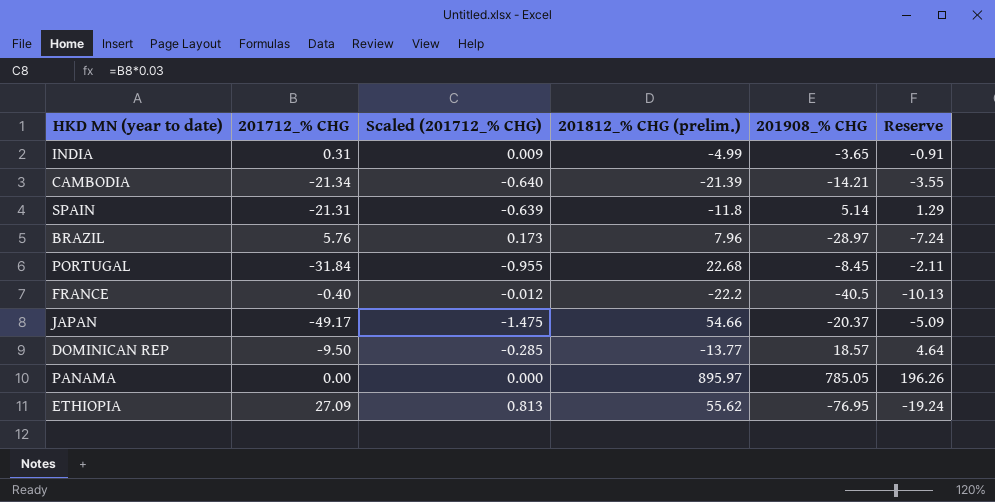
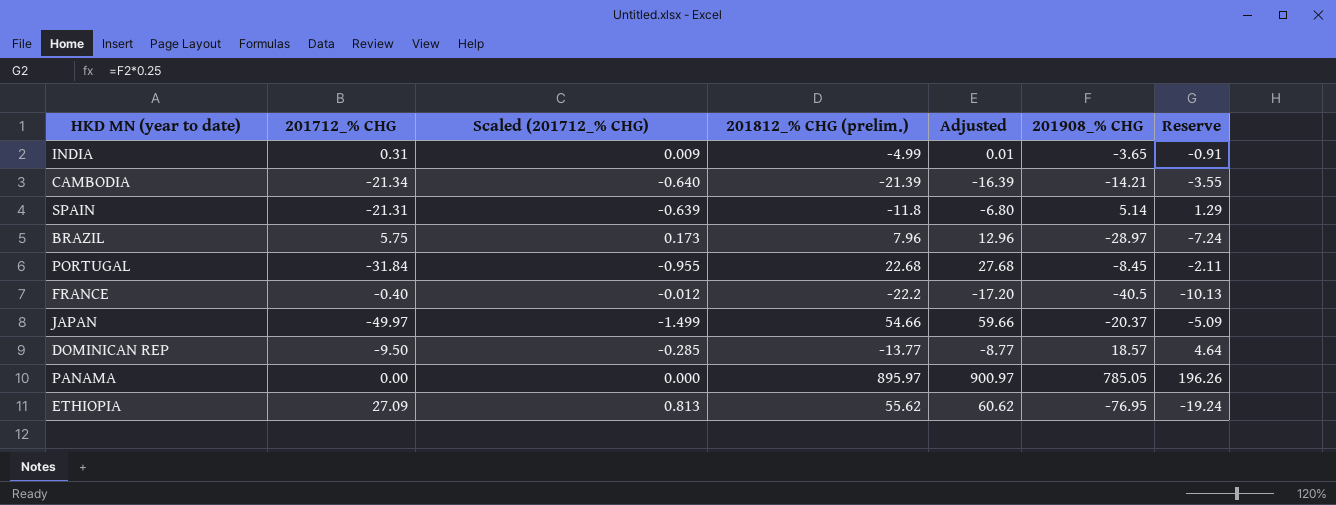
column Adjusted | formula: none -> [201812_% CHG (prelim.)] + 5
BRAZIL | 201712_% CHG: 5.76 -> 5.75
JAPAN | 201712_% CHG: -49.17 -> -49.97
JAPAN | Scaled (201712_% CHG): -1.475 -> -1.499

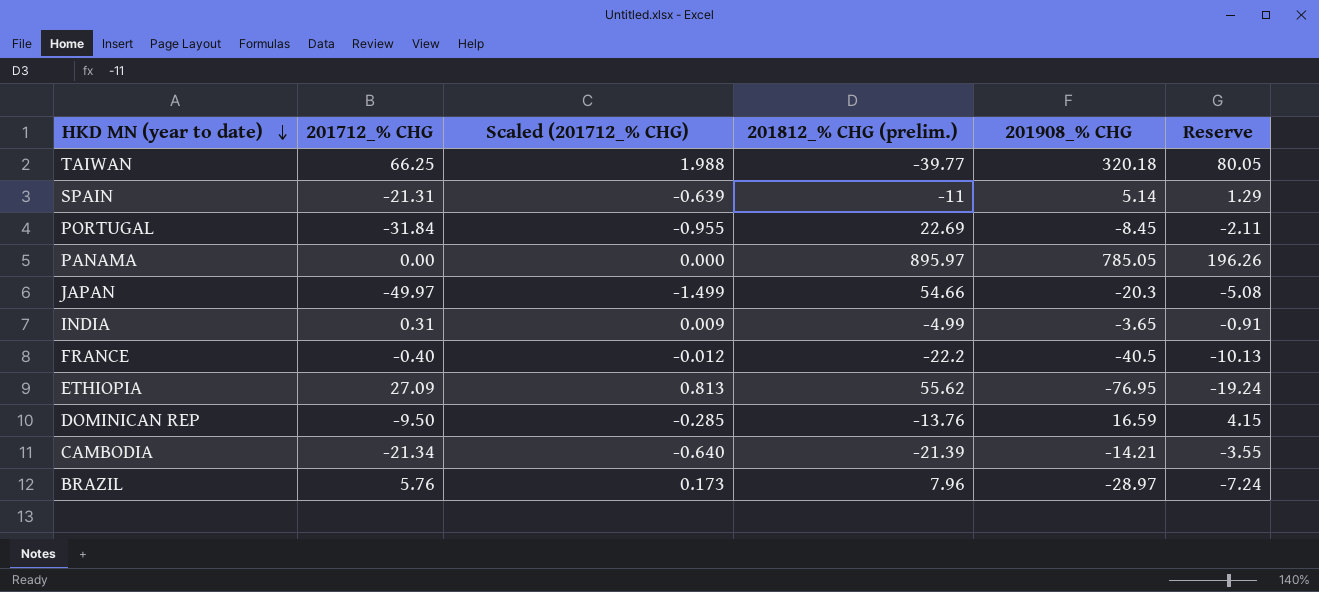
row order: none -> HKD MN (year to date) descending
column Adjusted | formula: [201812_% CHG (prelim.)] + 5 -> none
row TAIWAN: none -> 66.25 | 1.988 | -39.77 | 320.18 | 80.05
SPAIN | 201812_% CHG (prelim.): -11.8 -> -11
PORTUGAL | 201812_% CHG (prelim.): 22.68 -> 22.69
JAPAN | 201908_% CHG: -20.37 -> -20.3
JAPAN | Reserve: -5.09 -> -5.08
DOMINICAN REP | 201812_% CHG (prelim.): -13.77 -> -13.76
DOMINICAN REP | 201908_% CHG: 18.57 -> 16.59
DOMINICAN REP | Reserve: 4.64 -> 4.15
BRAZIL | 201712_% CHG: 5.75 -> 5.76

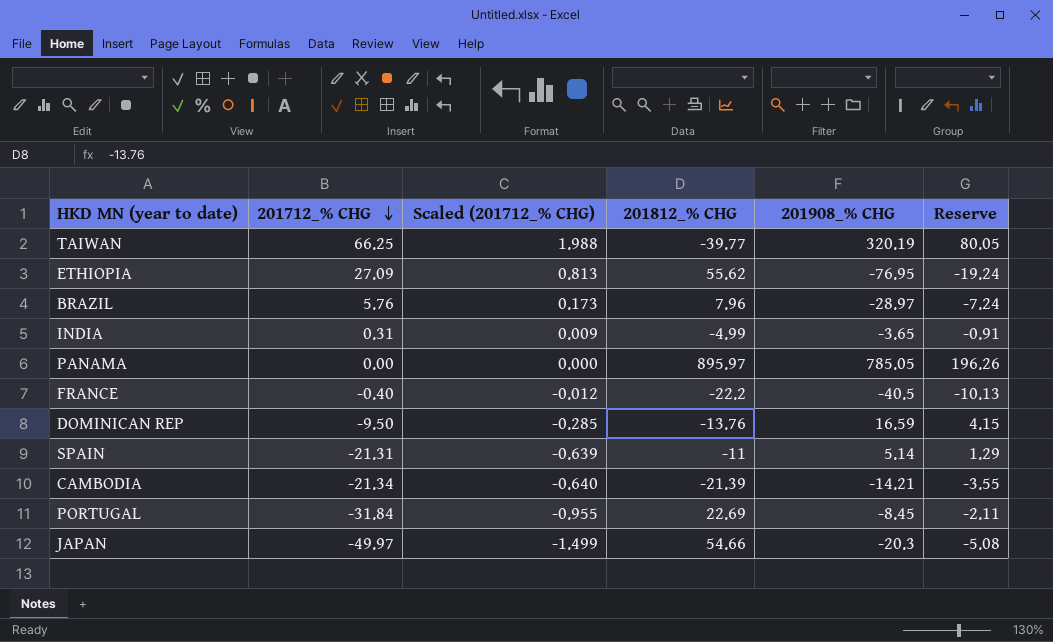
row order: HKD MN (year to date) descending -> 201712_% CHG descending
column name: 201812_% CHG (prelim.) -> 201812_% CHG
TAIWAN | 201908_% CHG: 320.18 -> 320.19

